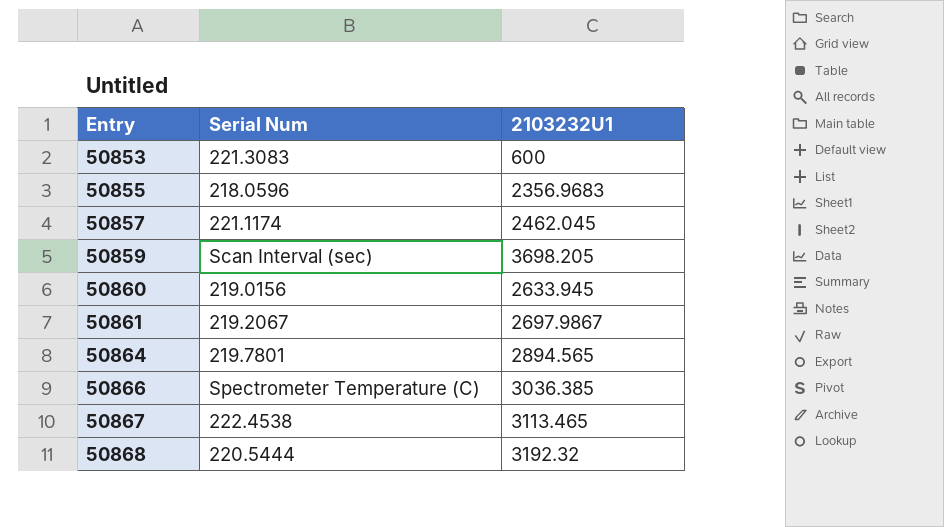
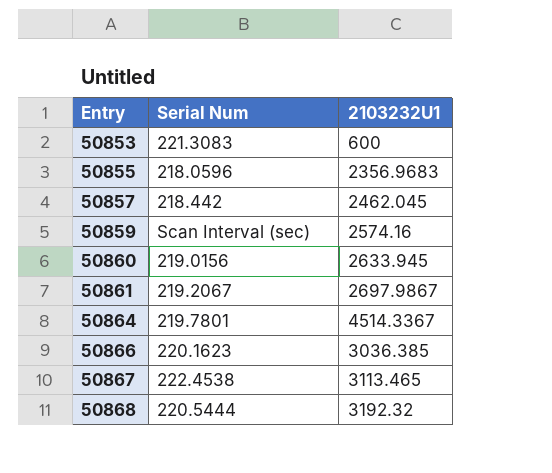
50857 | Serial Num: 221.1174 -> 218.442
50859 | 2103232U1: 3698.205 -> 2574.16
50864 | 2103232U1: 2894.565 -> 4514.3367
50866 | Serial Num: Spectrometer Temperature (C) -> 220.1623

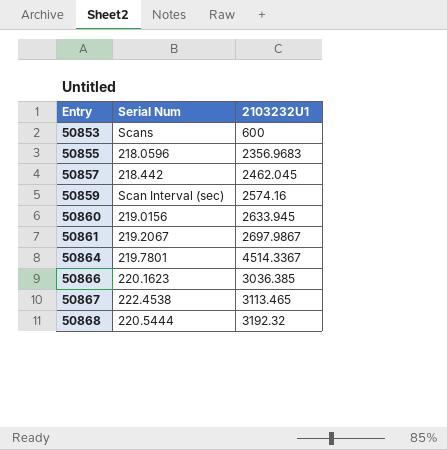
50853 | Serial Num: 221.3083 -> Scans

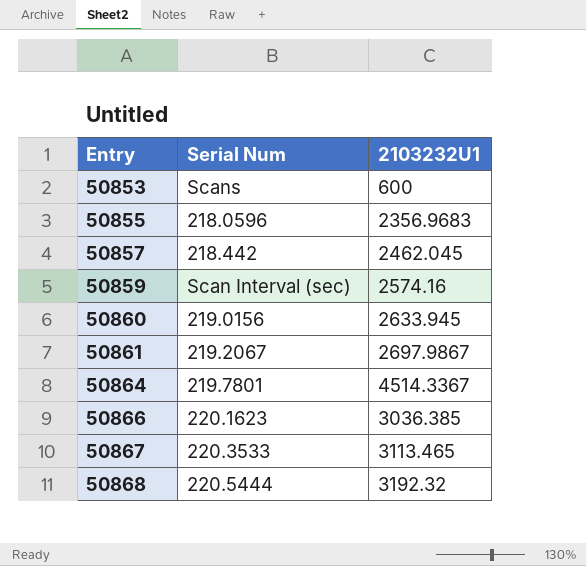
50867 | Serial Num: 222.4538 -> 220.3533

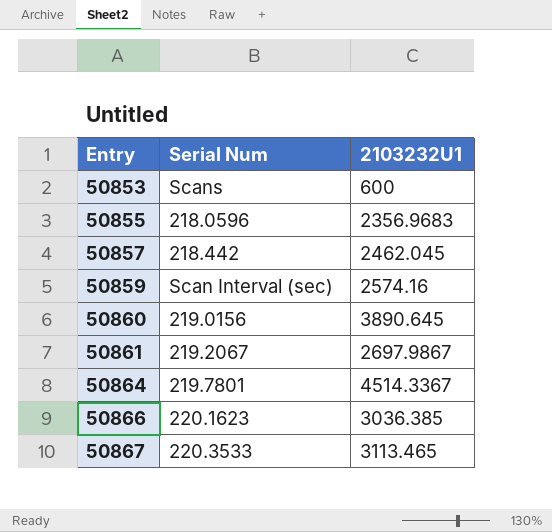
row 50868: 220.5444 | 3192.32 -> none
50860 | 2103232U1: 2633.945 -> 3890.645

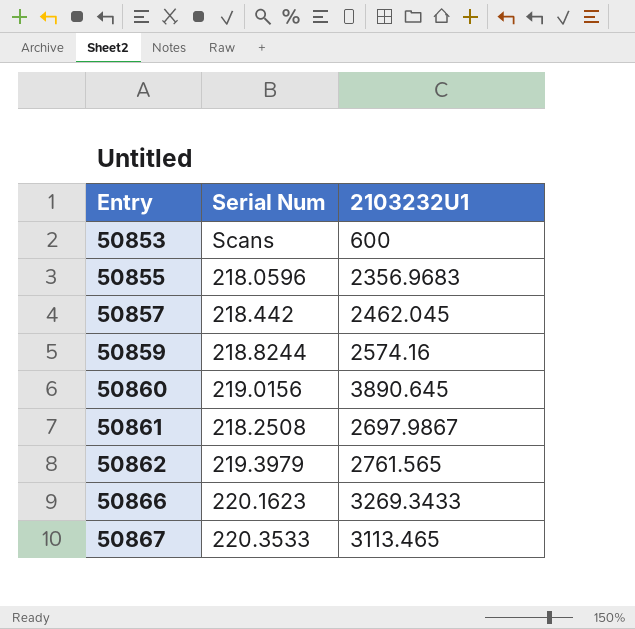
row 50864: 219.7801 | 4514.3367 -> none
50859 | Serial Num: Scan Interval (sec) -> 218.8244
50861 | Serial Num: 219.2067 -> 218.2508
row 50862: none -> 219.3979 | 2761.565
50866 | 2103232U1: 3036.385 -> 3269.3433

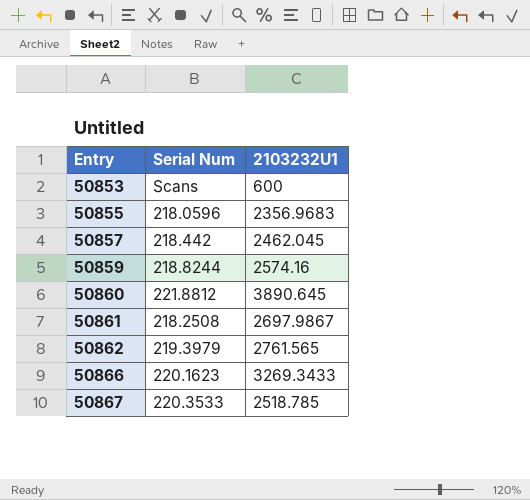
50860 | Serial Num: 219.0156 -> 221.8812
50867 | 2103232U1: 3113.465 -> 2518.785

